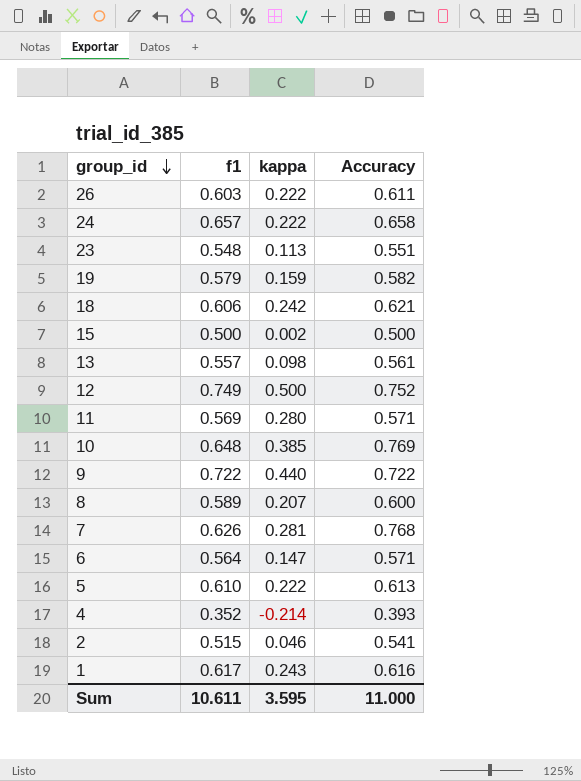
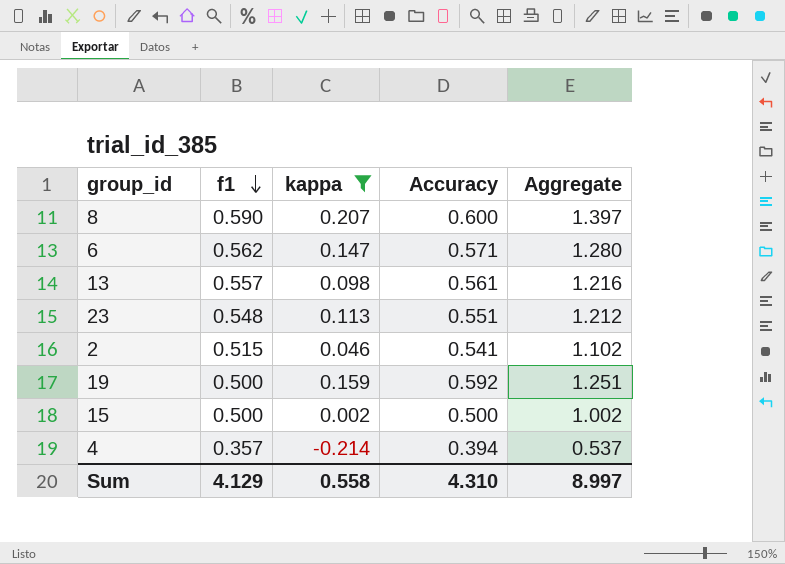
filter: none -> kappa <= 0.207
row order: group_id descending -> f1 descending
column Aggregate | formula: none -> [f1] + [kappa] + [Accuracy]
8 | f1: 0.589 -> 0.590
6 | f1: 0.564 -> 0.562
19 | f1: 0.579 -> 0.500
19 | Accuracy: 0.582 -> 0.592
4 | f1: 0.352 -> 0.357
4 | Accuracy: 0.393 -> 0.394
Sum | f1: 10.611 -> 4.129
Sum | kappa: 3.595 -> 0.558
Sum | Accuracy: 11.000 -> 4.310

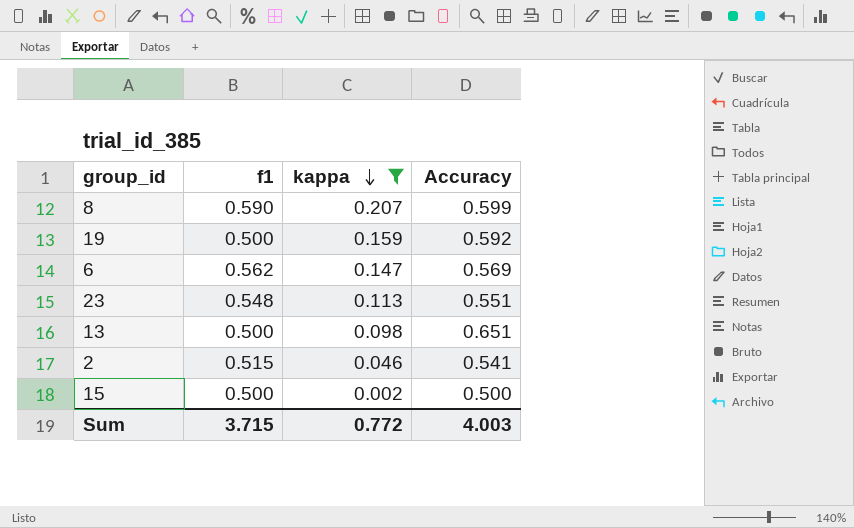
row order: f1 descending -> kappa descending
column Aggregate | formula: [f1] + [kappa] + [Accuracy] -> none
row 4: 0.357 | -0.214 | 0.394 | 0.537 -> none
8 | Accuracy: 0.600 -> 0.599
6 | Accuracy: 0.571 -> 0.569
13 | f1: 0.557 -> 0.500
13 | Accuracy: 0.561 -> 0.651
Sum | f1: 4.129 -> 3.715
Sum | kappa: 0.558 -> 0.772
Sum | Accuracy: 4.310 -> 4.003

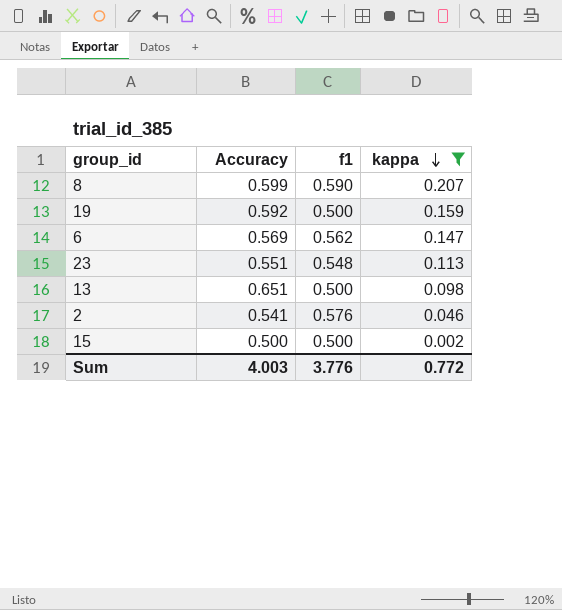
column Accuracy | position: 4 -> 2
2 | f1: 0.515 -> 0.576
Sum | f1: 3.715 -> 3.776

